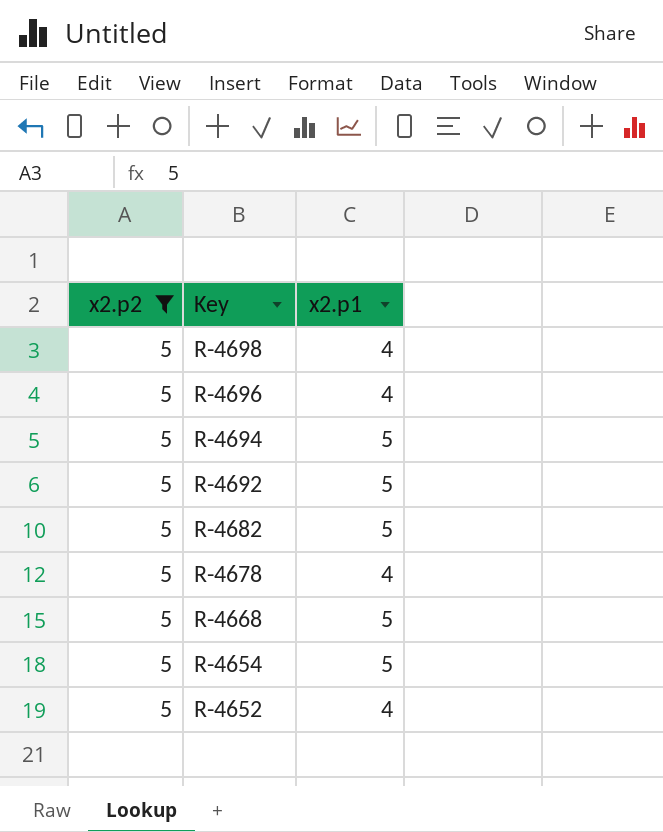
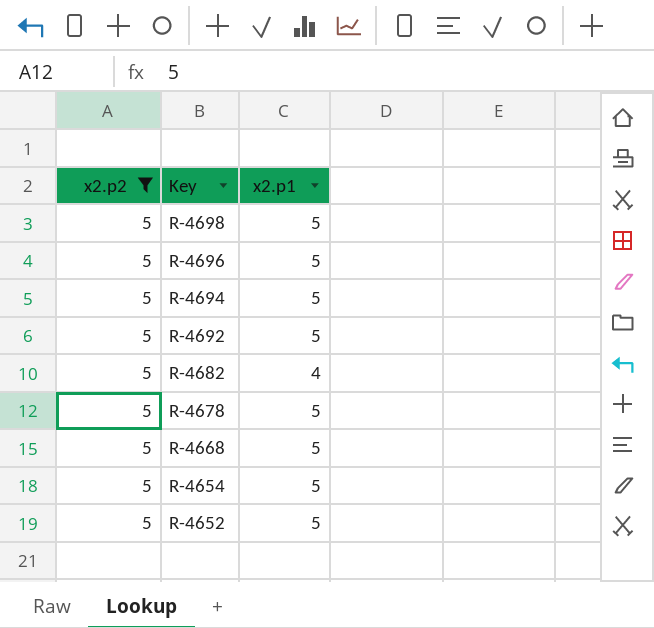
R-4698 | x2.p1: 4 -> 5
R-4696 | x2.p1: 4 -> 5
R-4682 | x2.p1: 5 -> 4
R-4678 | x2.p1: 4 -> 5
R-4652 | x2.p1: 4 -> 5

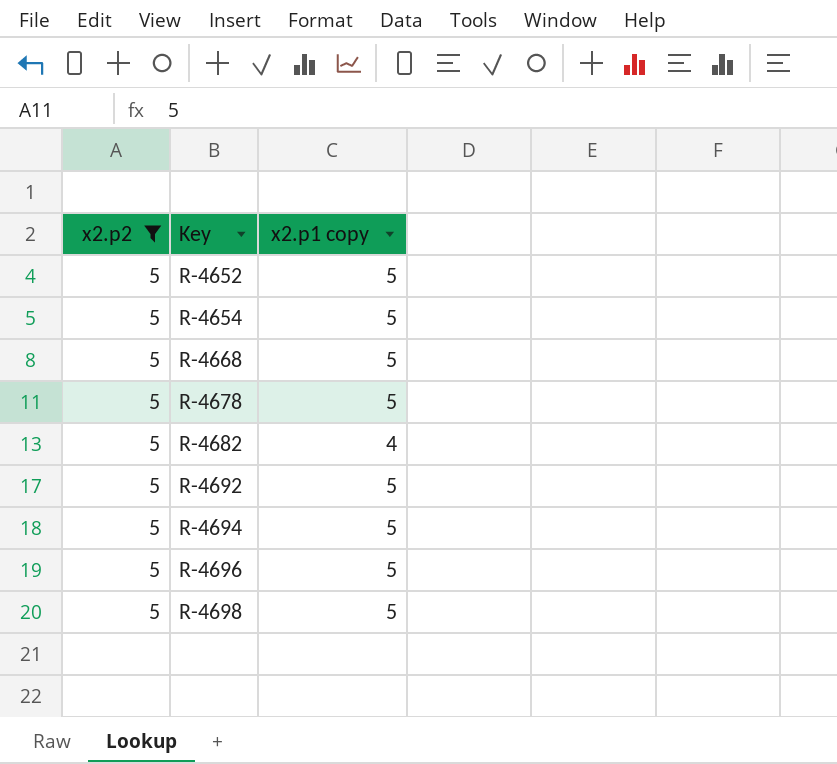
row order: Key descending -> Key ascending
column name: x2.p1 -> x2.p1 copy

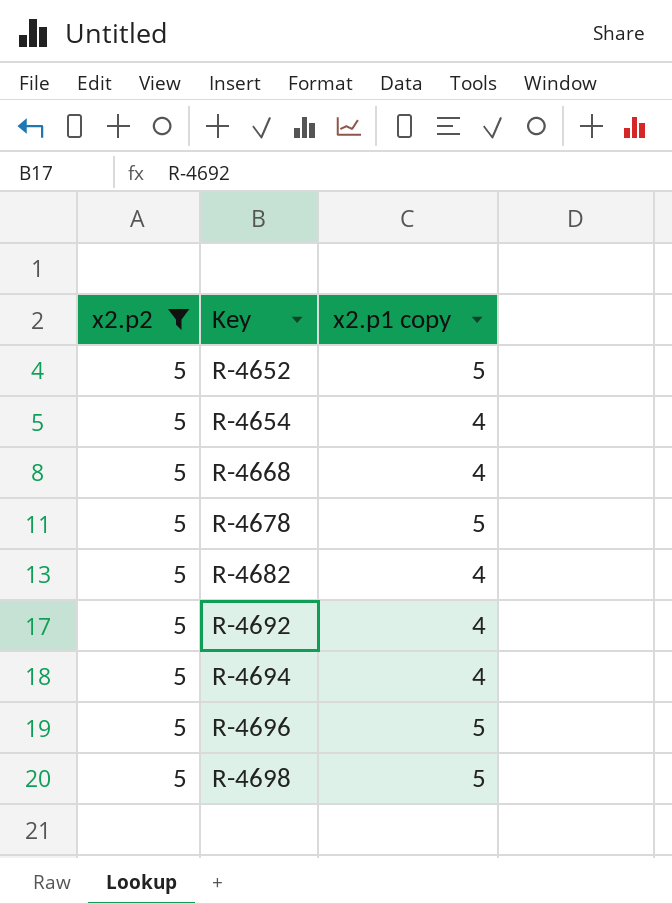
R-4654 | x2.p1 copy: 5 -> 4
R-4668 | x2.p1 copy: 5 -> 4
R-4692 | x2.p1 copy: 5 -> 4
R-4694 | x2.p1 copy: 5 -> 4

